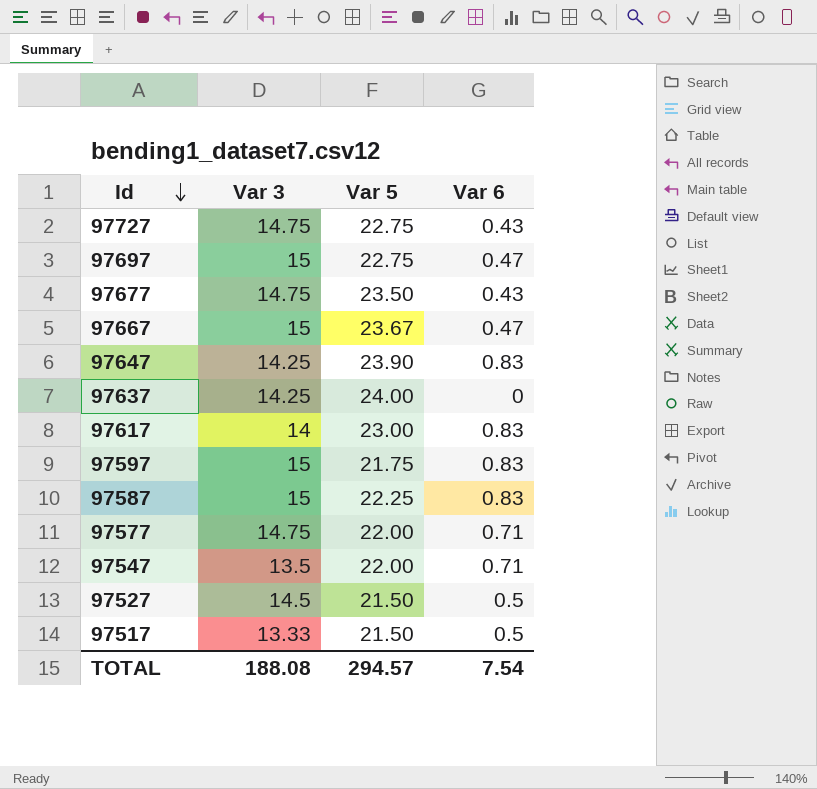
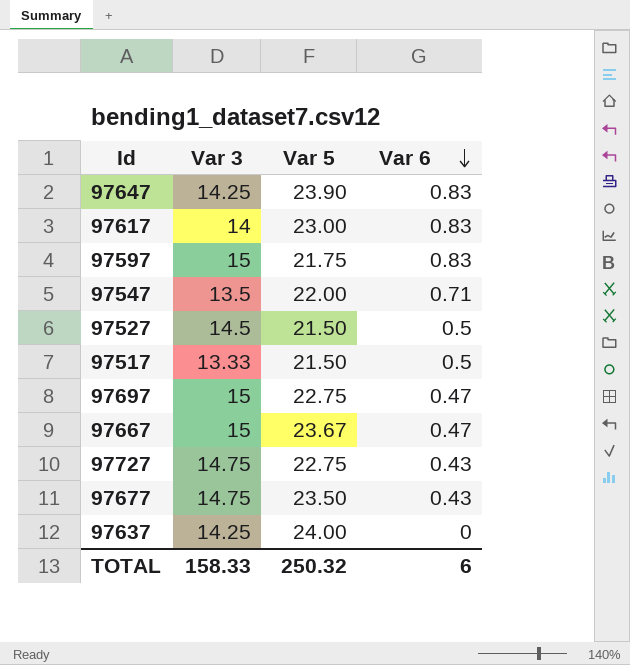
row order: Id descending -> Var 6 descending
row 97587: 15 | 22.25 | 0.83 -> none
row 97577: 14.75 | 22.00 | 0.71 -> none
TOTAL | Var 3: 188.08 -> 158.33
TOTAL | Var 5: 294.57 -> 250.32
TOTAL | Var 6: 7.54 -> 6

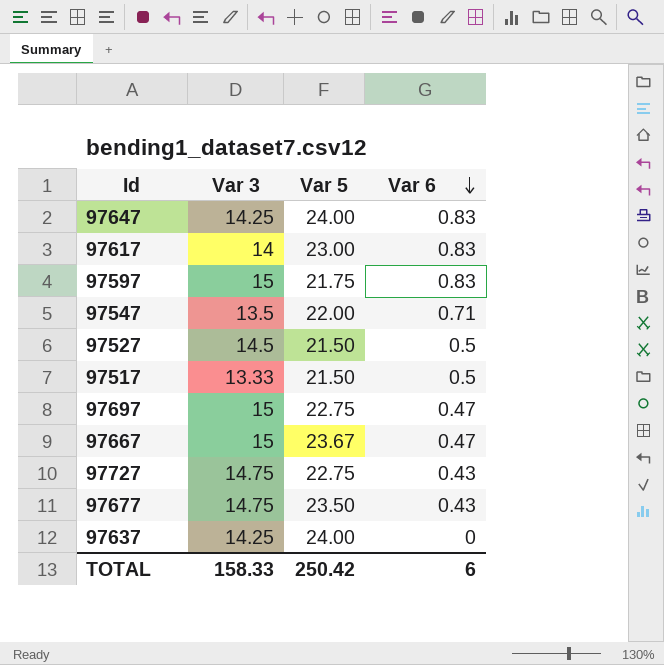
97647 | Var 5: 23.90 -> 24.00
TOTAL | Var 5: 250.32 -> 250.42

